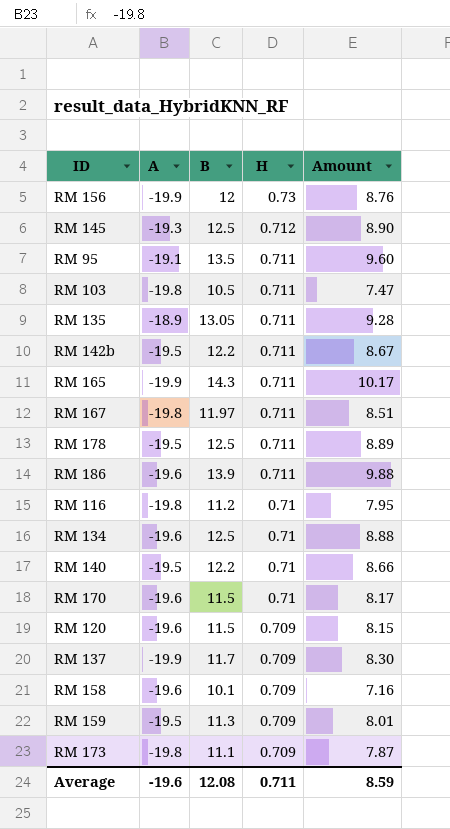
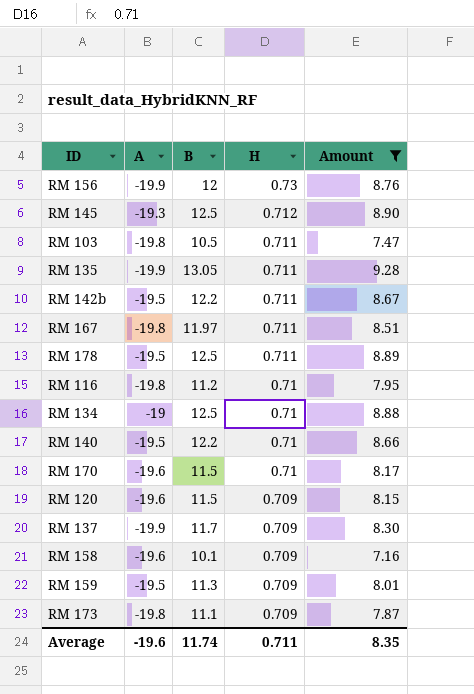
filter: none -> Amount <= 9.28
RM 135 | A: -18.9 -> -19.9
RM 134 | A: -19.6 -> -19
Average | B: 12.08 -> 11.74
Average | Amount: 8.59 -> 8.35

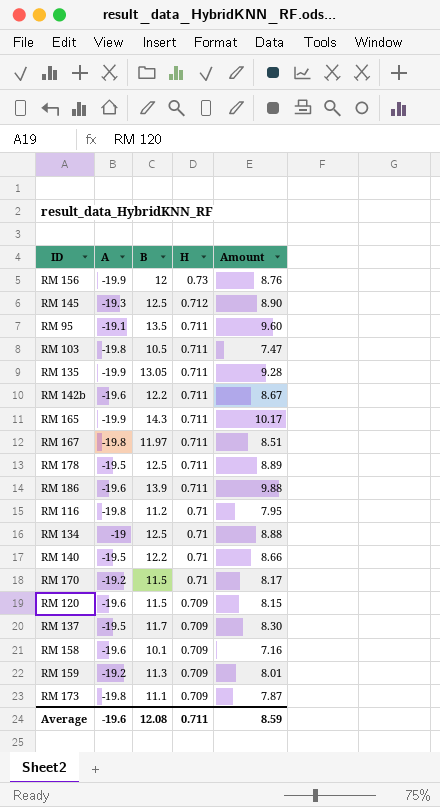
filter: Amount <= 9.28 -> none
RM 142b | A: -19.5 -> -19.6
RM 170 | A: -19.6 -> -19.2
RM 137 | A: -19.9 -> -19.5
RM 159 | A: -19.5 -> -19.2
Average | B: 11.74 -> 12.08
Average | Amount: 8.35 -> 8.59

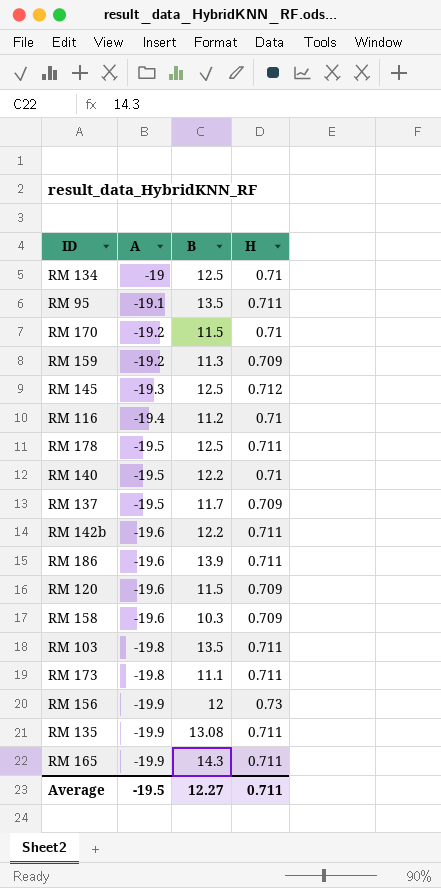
row order: H descending -> A descending
column Amount | formula: [B] * [H] -> none
row RM 167: -19.8 | 11.97 | 0.711 | 8.51 -> none
RM 116 | A: -19.8 -> -19.4
RM 158 | B: 10.1 -> 10.3
RM 103 | B: 10.5 -> 13.5
RM 173 | H: 0.709 -> 0.711
RM 135 | B: 13.05 -> 13.08
Average | A: -19.6 -> -19.5
Average | B: 12.08 -> 12.27

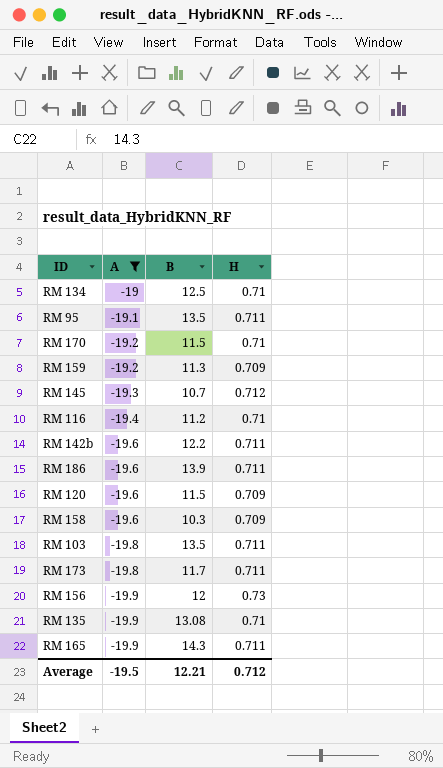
filter: none -> A != -19.5
RM 145 | B: 12.5 -> 10.7
RM 173 | B: 11.1 -> 11.7
RM 135 | H: 0.711 -> 0.71
Average | B: 12.27 -> 12.21
Average | H: 0.711 -> 0.712

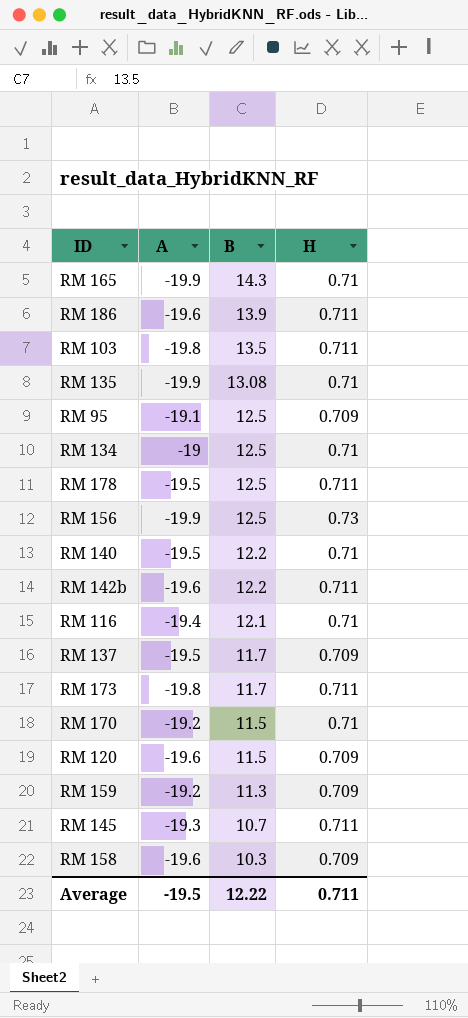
filter: A != -19.5 -> none
row order: A descending -> B descending
RM 165 | H: 0.711 -> 0.71
RM 95 | B: 13.5 -> 12.5
RM 95 | H: 0.711 -> 0.709
RM 156 | B: 12 -> 12.5
RM 116 | B: 11.2 -> 12.1
RM 145 | H: 0.712 -> 0.711
Average | B: 12.21 -> 12.22
Average | H: 0.712 -> 0.711

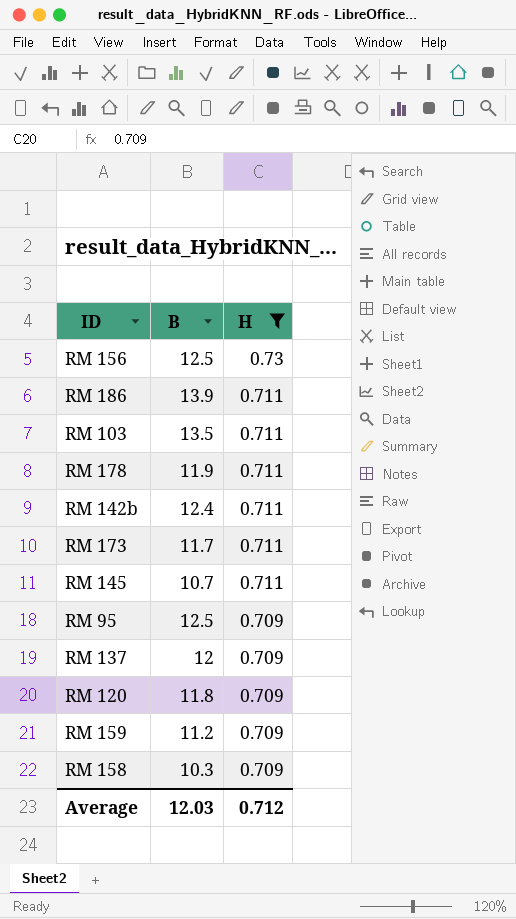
filter: none -> H != 0.71
row order: B descending -> H descending
column A | position: 2 -> none
RM 178 | B: 12.5 -> 11.9
RM 142b | B: 12.2 -> 12.4
RM 137 | B: 11.7 -> 12
RM 120 | B: 11.5 -> 11.8
RM 159 | B: 11.3 -> 11.2
Average | B: 12.22 -> 12.03
Average | H: 0.711 -> 0.712

